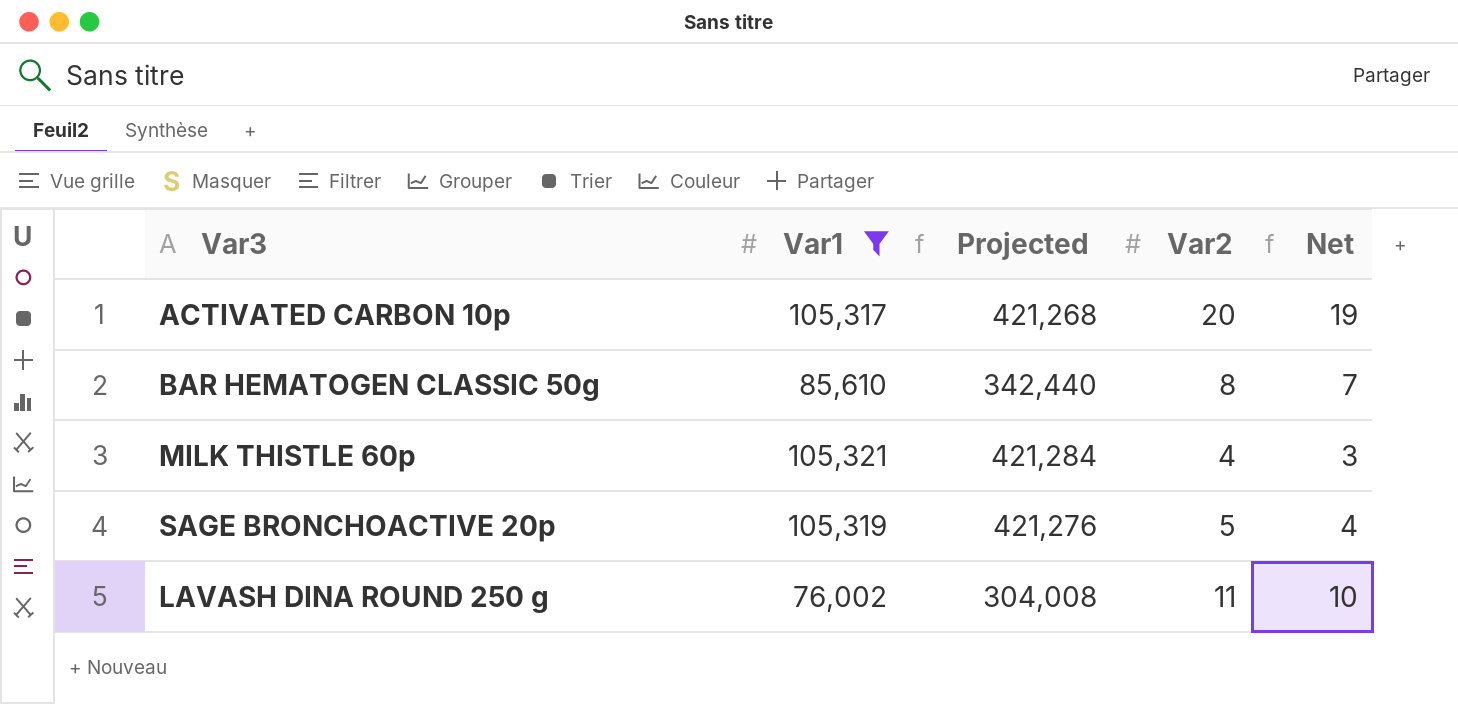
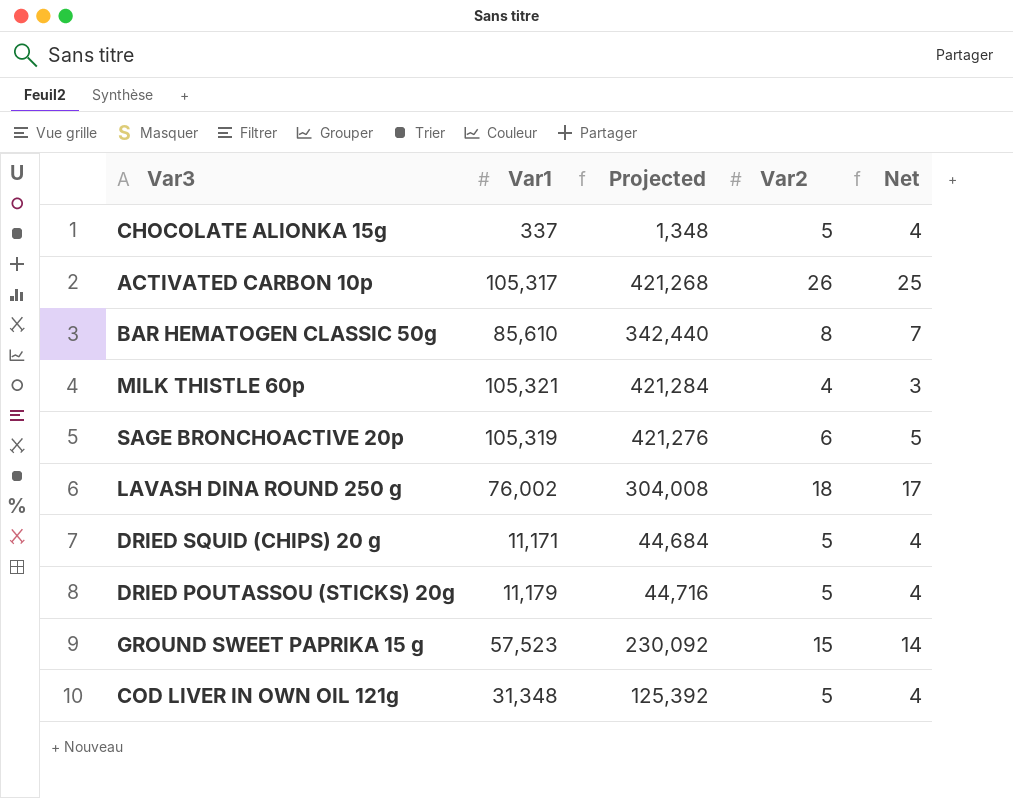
filter: Var1 >= 76,002 -> none
ACTIVATED CARBON 10p | Var2: 20 -> 26
ACTIVATED CARBON 10p | Net: 19 -> 25
SAGE BRONCHOACTIVE 20p | Var2: 5 -> 6
SAGE BRONCHOACTIVE 20p | Net: 4 -> 5
LAVASH DINA ROUND 250 g | Var2: 11 -> 18
LAVASH DINA ROUND 250 g | Net: 10 -> 17

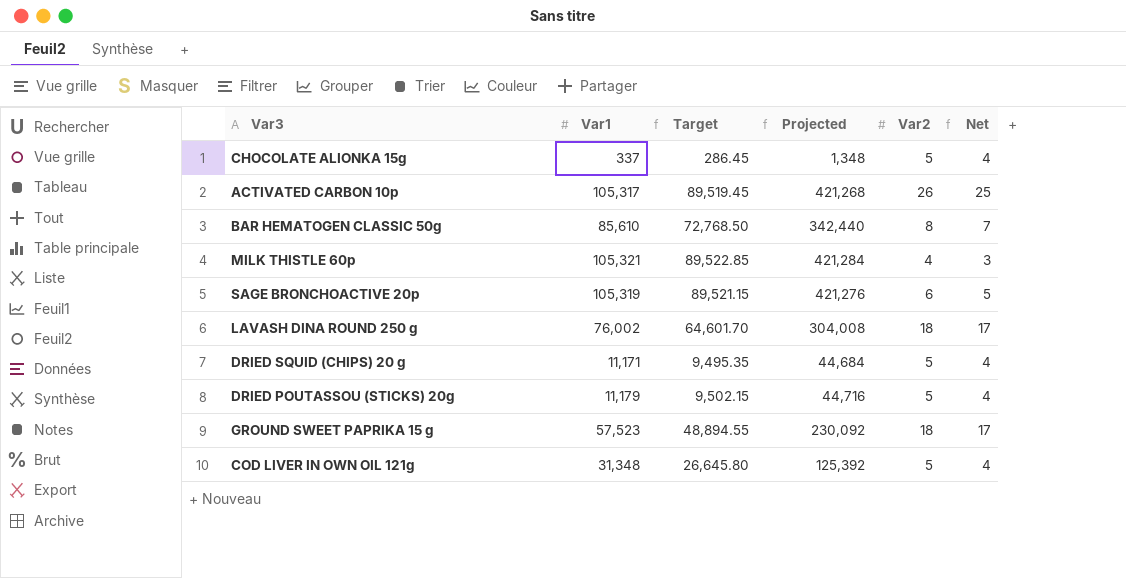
column Target | formula: none -> [Var1] * 0.85
GROUND SWEET PAPRIKA 15 g | Var2: 15 -> 18
GROUND SWEET PAPRIKA 15 g | Net: 14 -> 17

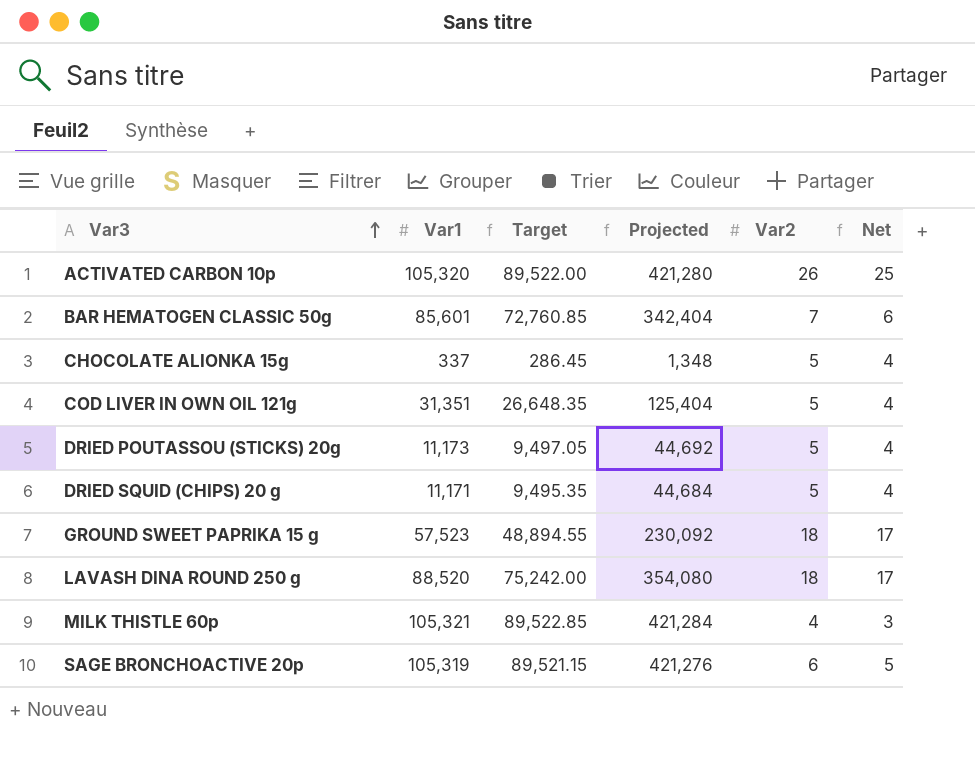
row order: none -> Var3 ascending
ACTIVATED CARBON 10p | Var1: 105,317 -> 105,320
ACTIVATED CARBON 10p | Target: 89,519.45 -> 89,522.00
ACTIVATED CARBON 10p | Projected: 421,268 -> 421,280
BAR HEMATOGEN CLASSIC 50g | Var1: 85,610 -> 85,601
BAR HEMATOGEN CLASSIC 50g | Target: 72,768.50 -> 72,760.85
BAR HEMATOGEN CLASSIC 50g | Projected: 342,440 -> 342,404
BAR HEMATOGEN CLASSIC 50g | Var2: 8 -> 7
BAR HEMATOGEN CLASSIC 50g | Net: 7 -> 6
COD LIVER IN OWN OIL 121g | Var1: 31,348 -> 31,351
COD LIVER IN OWN OIL 121g | Target: 26,645.80 -> 26,648.35
COD LIVER IN OWN OIL 121g | Projected: 125,392 -> 125,404
DRIED POUTASSOU (STICKS) 20g | Var1: 11,179 -> 11,173
DRIED POUTASSOU (STICKS) 20g | Target: 9,502.15 -> 9,497.05
DRIED POUTASSOU (STICKS) 20g | Projected: 44,716 -> 44,692
LAVASH DINA ROUND 250 g | Var1: 76,002 -> 88,520
LAVASH DINA ROUND 250 g | Target: 64,601.70 -> 75,242.00
LAVASH DINA ROUND 250 g | Projected: 304,008 -> 354,080

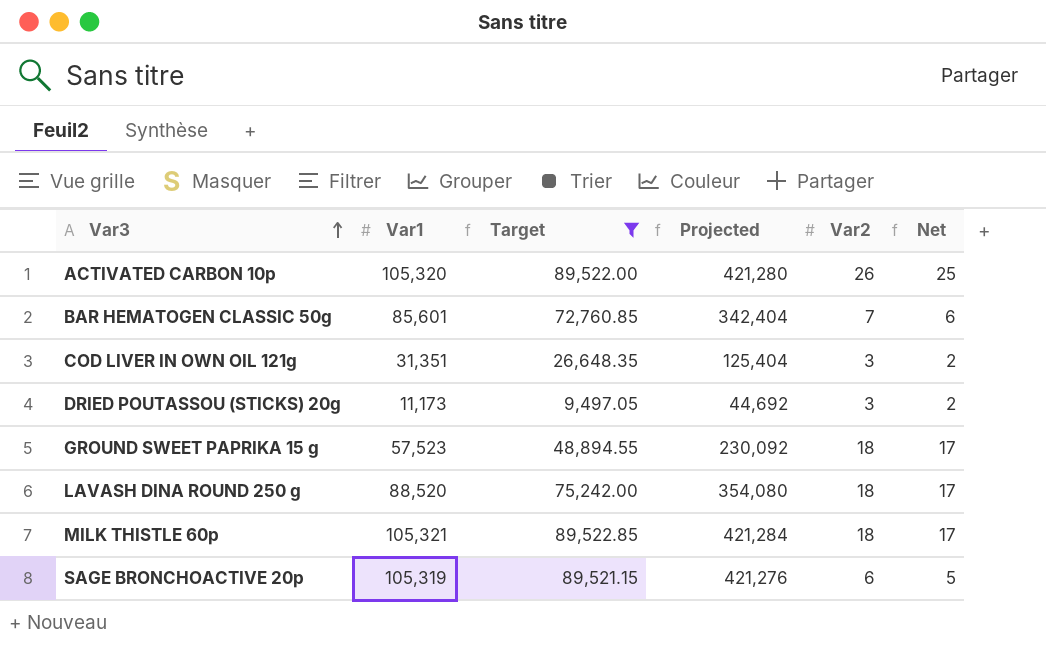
filter: none -> Target >= 9,497.05
COD LIVER IN OWN OIL 121g | Var2: 5 -> 3
COD LIVER IN OWN OIL 121g | Net: 4 -> 2
DRIED POUTASSOU (STICKS) 20g | Var2: 5 -> 3
DRIED POUTASSOU (STICKS) 20g | Net: 4 -> 2
MILK THISTLE 60p | Var2: 4 -> 18
MILK THISTLE 60p | Net: 3 -> 17

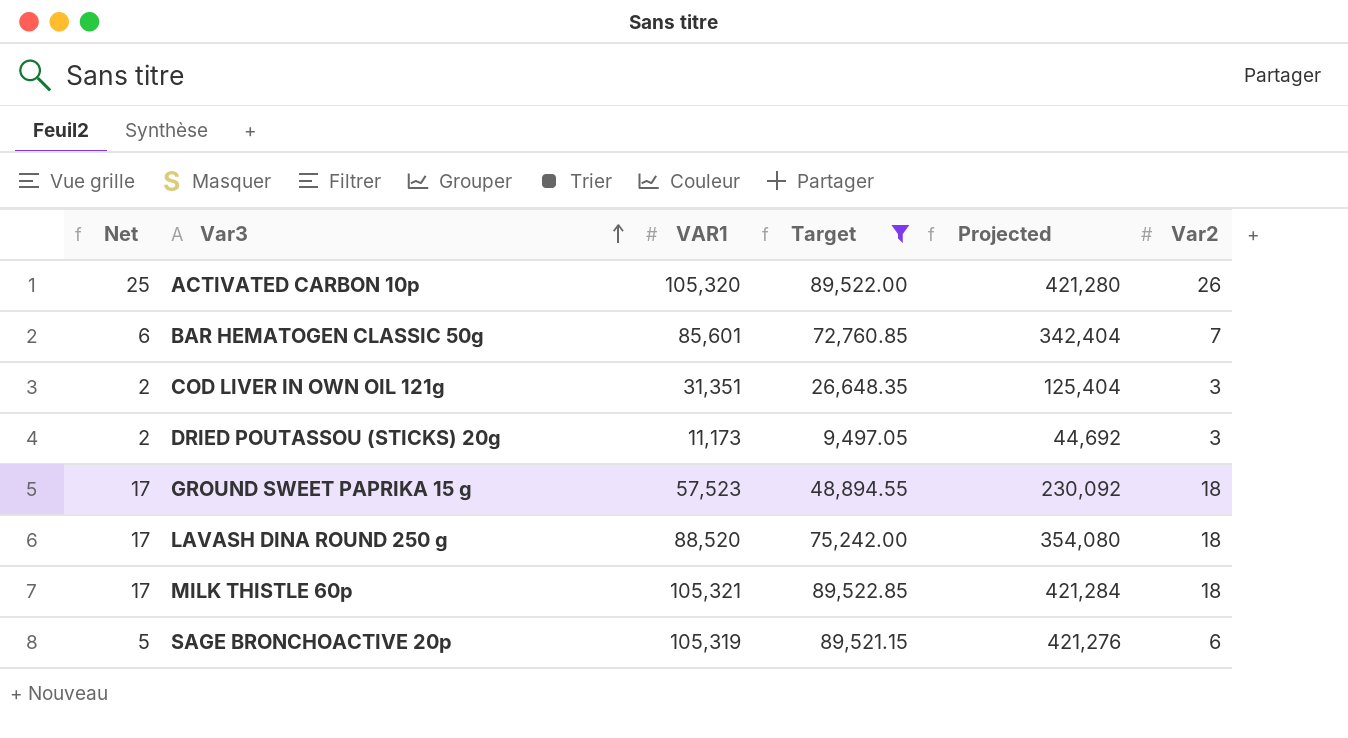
column Net | position: 6 -> 1
column name: Var1 -> VAR1

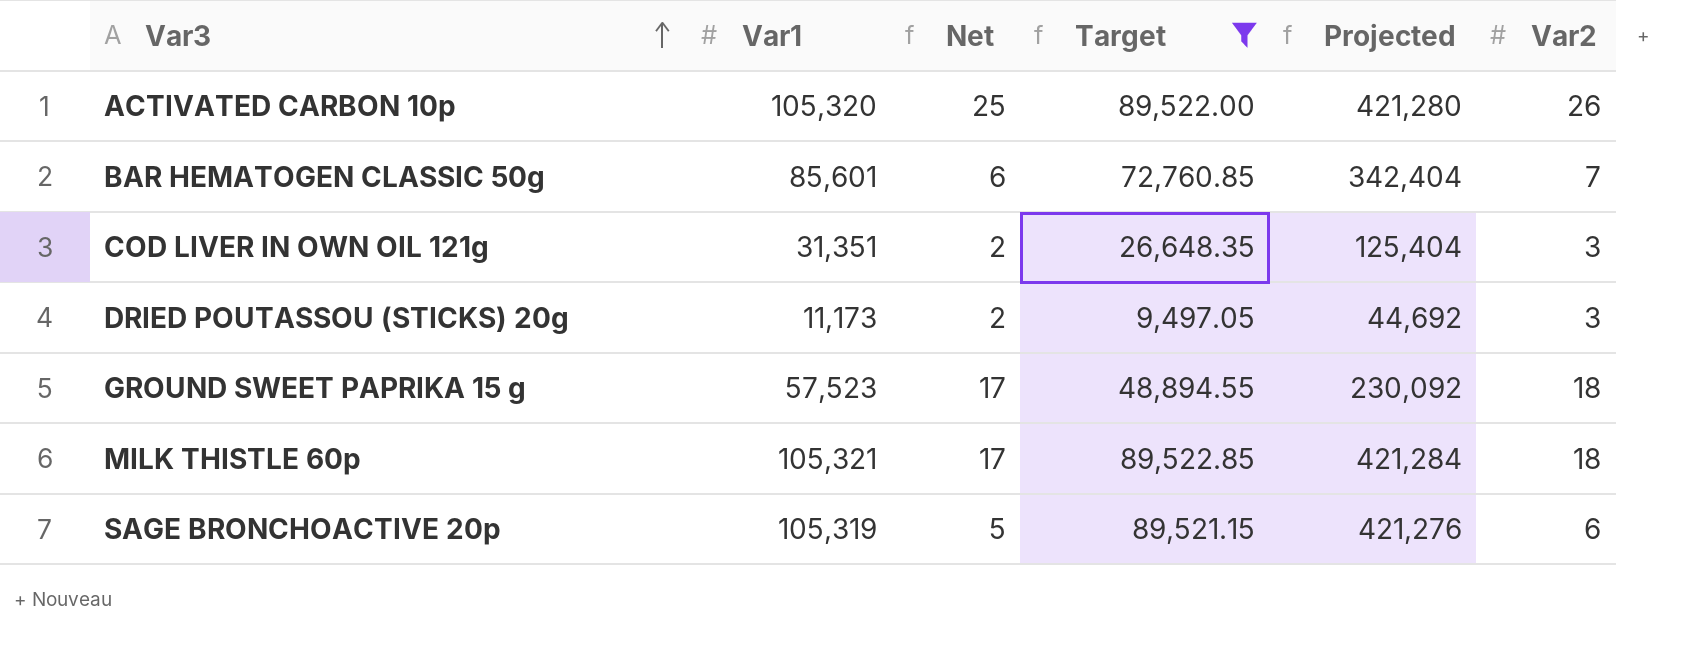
column name: VAR1 -> Var1
column Net | position: 1 -> 3
row LAVASH DINA ROUND 250 g: 17 | 88,520 | 75,242.00 | 354,080 | 18 -> none

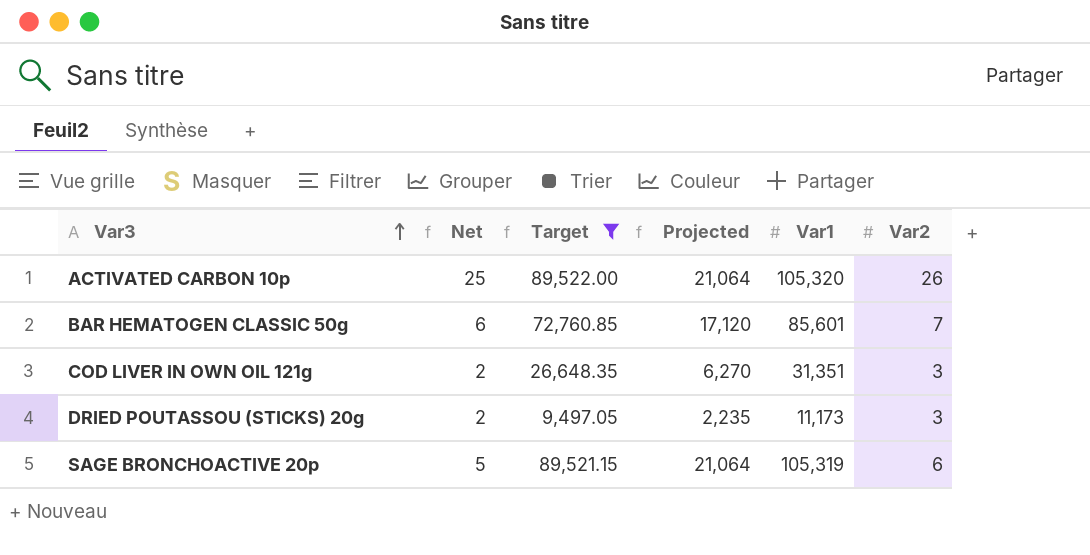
column Projected | formula: [Var1] * 4 -> [Var1] * 0.2
column Var1 | position: 2 -> 5
row GROUND SWEET PAPRIKA 15 g: 57,523 | 17 | 48,894.55 | 230,092 | 18 -> none
row MILK THISTLE 60p: 105,321 | 17 | 89,522.85 | 421,284 | 18 -> none

